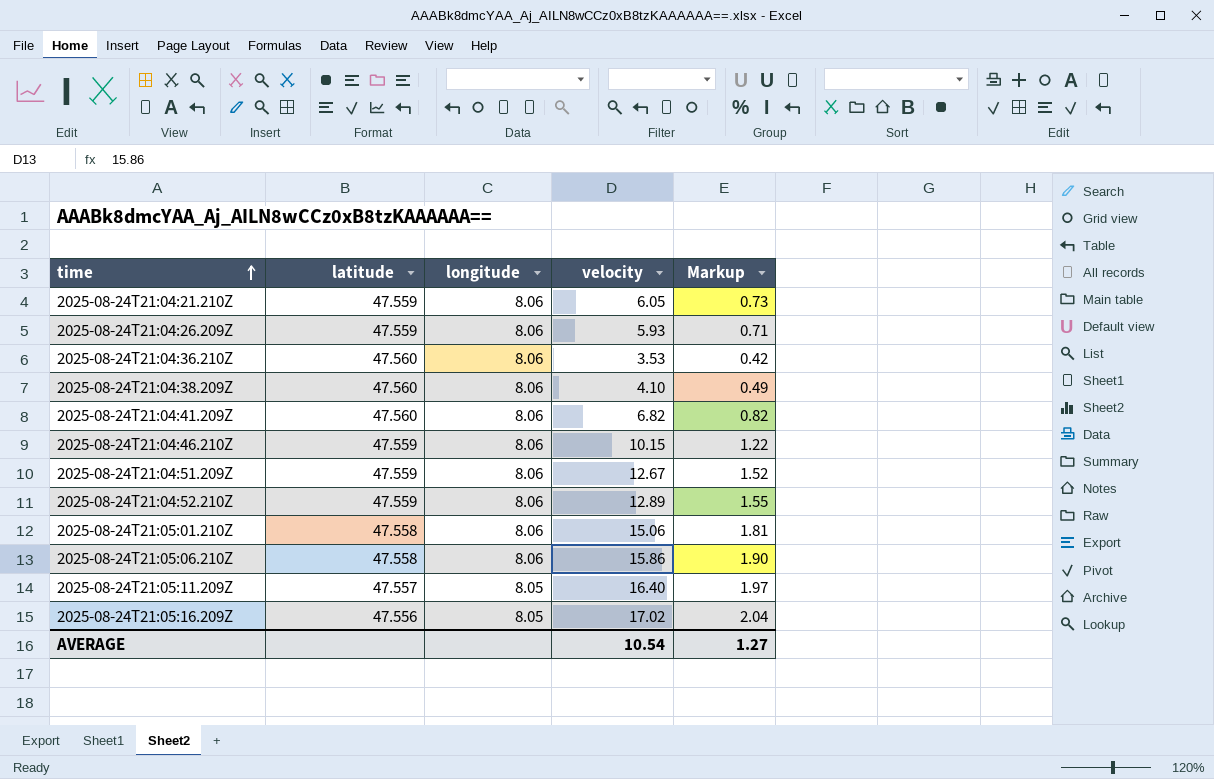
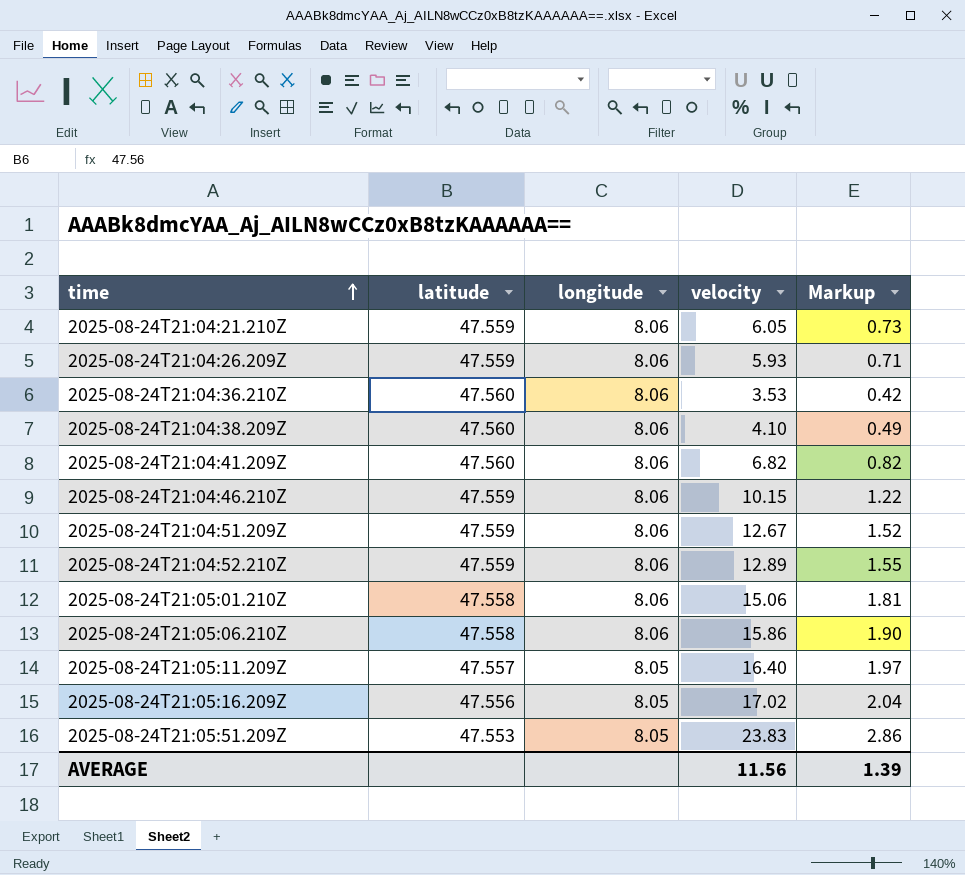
row 2025-08-24T21:05:51.209Z: none -> 47.553 | 8.05 | 23.83 | 2.86
AVERAGE | velocity: 10.54 -> 11.56
AVERAGE | Markup: 1.27 -> 1.39

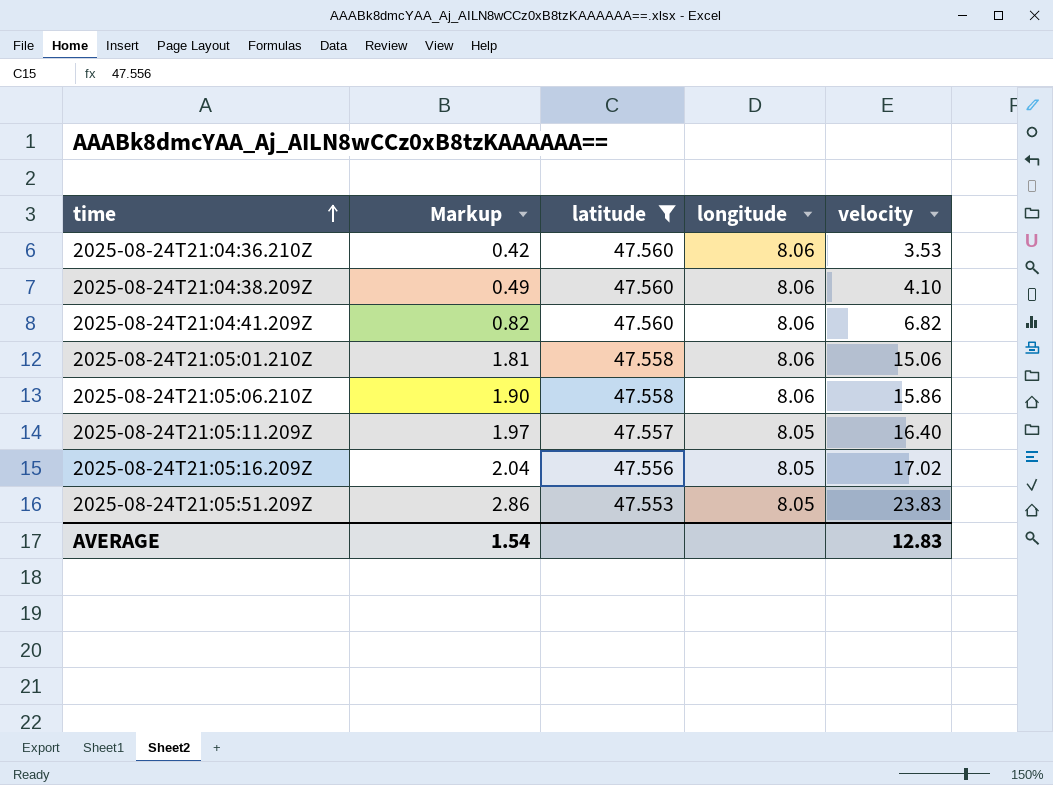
filter: none -> latitude != 47.559
column Markup | position: 5 -> 2
AVERAGE | Markup: 1.39 -> 1.54
AVERAGE | velocity: 11.56 -> 12.83

